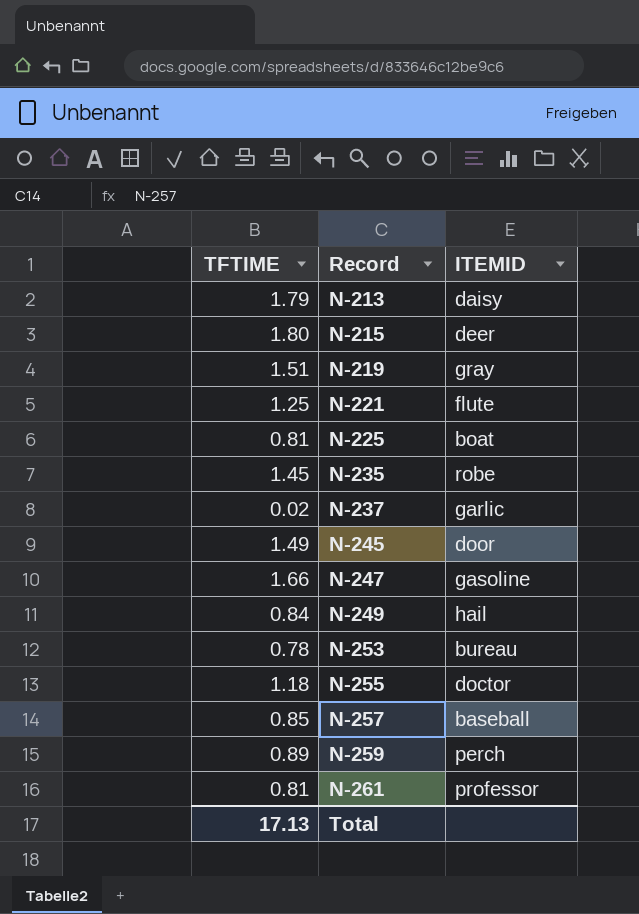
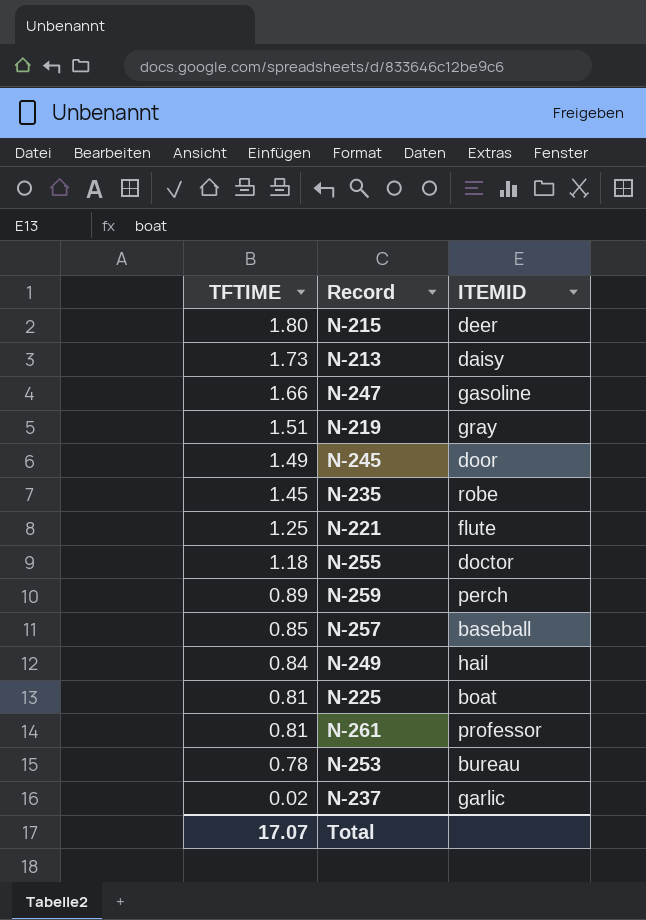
row order: Record ascending -> TFTIME descending
N-213 | TFTIME: 1.79 -> 1.73
Total | TFTIME: 17.13 -> 17.07

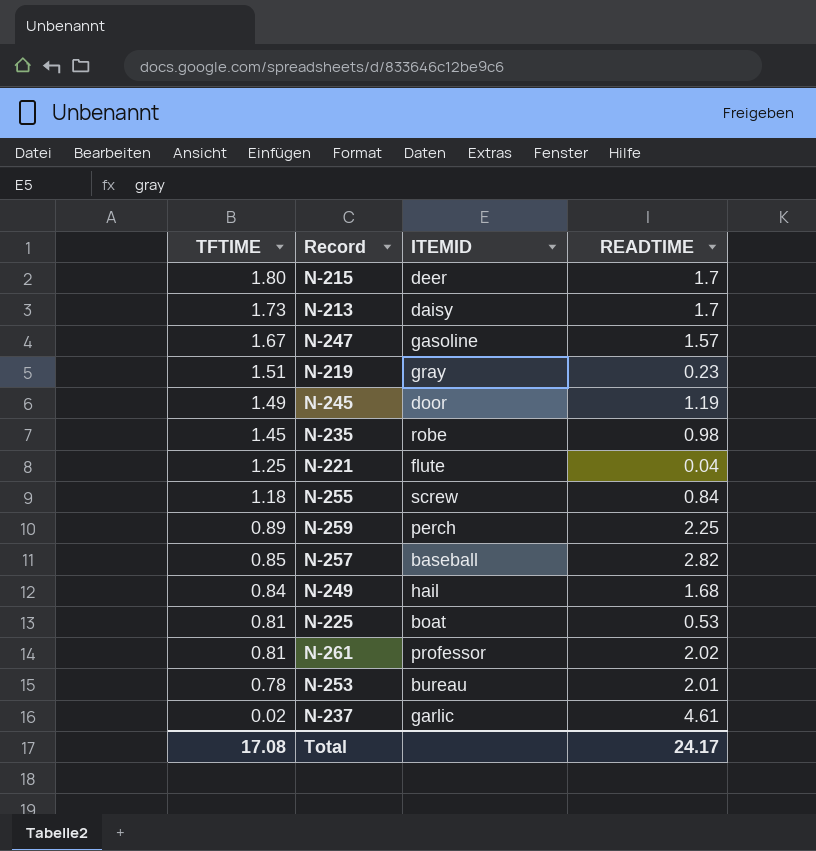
column READTIME | position: none -> 4
N-247 | TFTIME: 1.66 -> 1.67
N-255 | ITEMID: doctor -> screw
Total | TFTIME: 17.07 -> 17.08

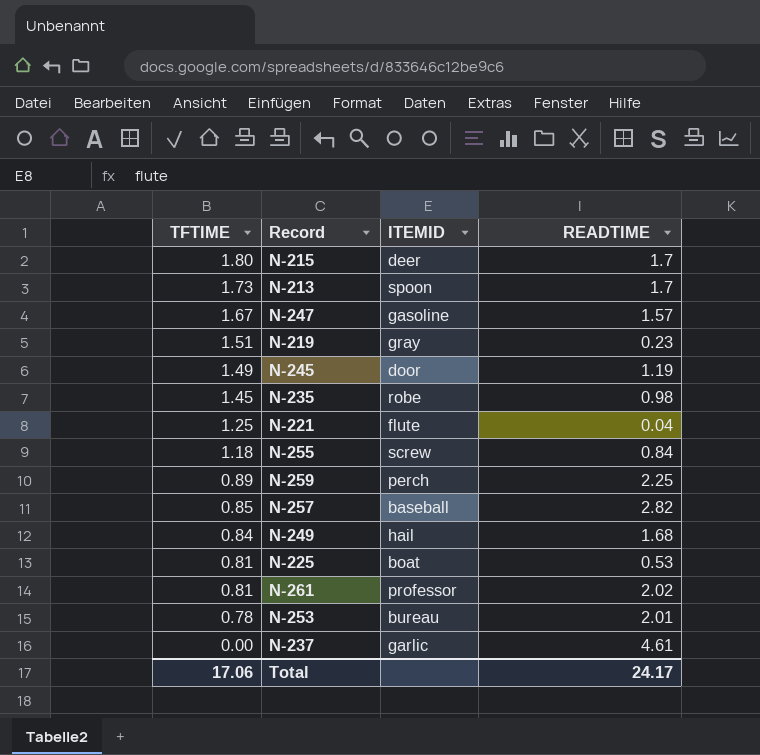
N-213 | ITEMID: daisy -> spoon
N-237 | TFTIME: 0.02 -> 0.00
Total | TFTIME: 17.08 -> 17.06

